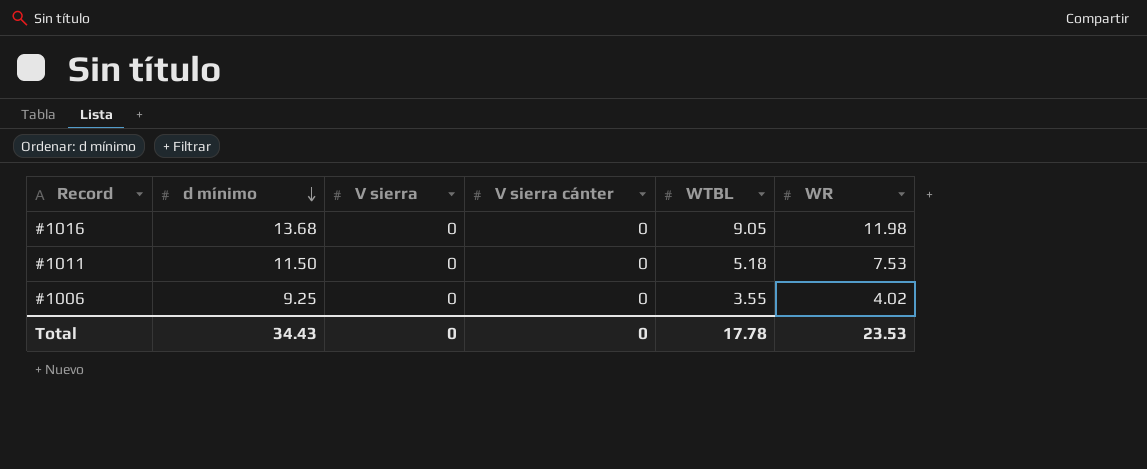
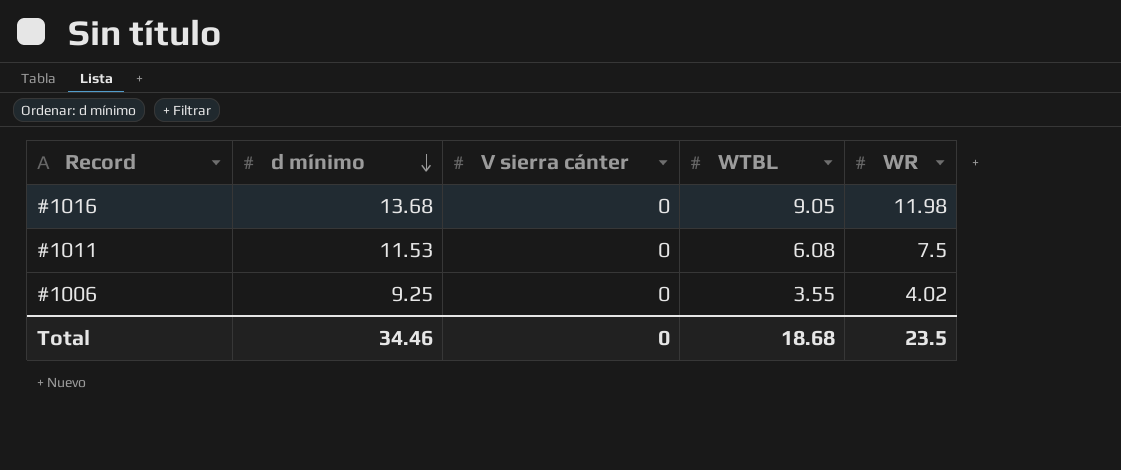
column V sierra | position: 3 -> none
#1011 | d mínimo: 11.50 -> 11.53
#1011 | WTBL: 5.18 -> 6.08
#1011 | WR: 7.53 -> 7.5
Total | d mínimo: 34.43 -> 34.46
Total | WTBL: 17.78 -> 18.68
Total | WR: 23.53 -> 23.5

